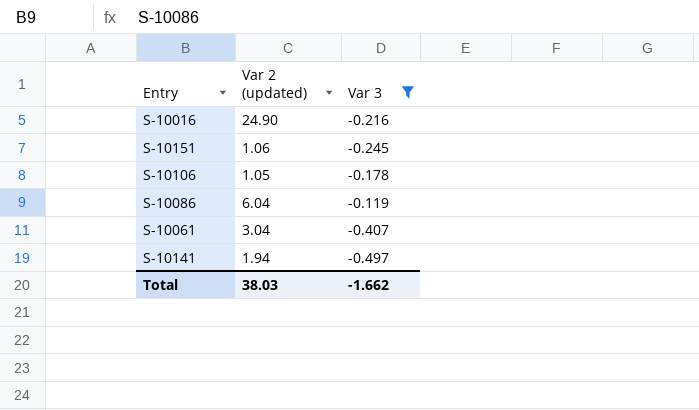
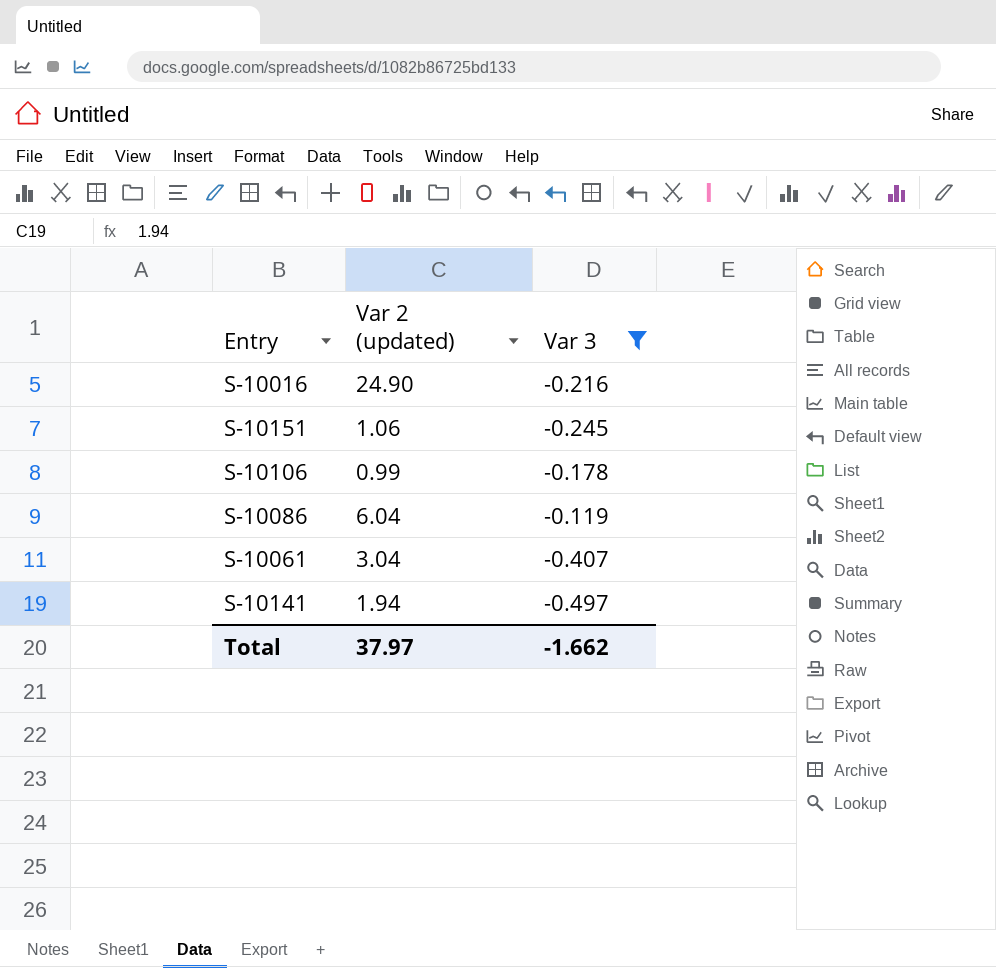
S-10106 | Var 2 (updated): 1.05 -> 0.99
Total | Var 2 (updated): 38.03 -> 37.97

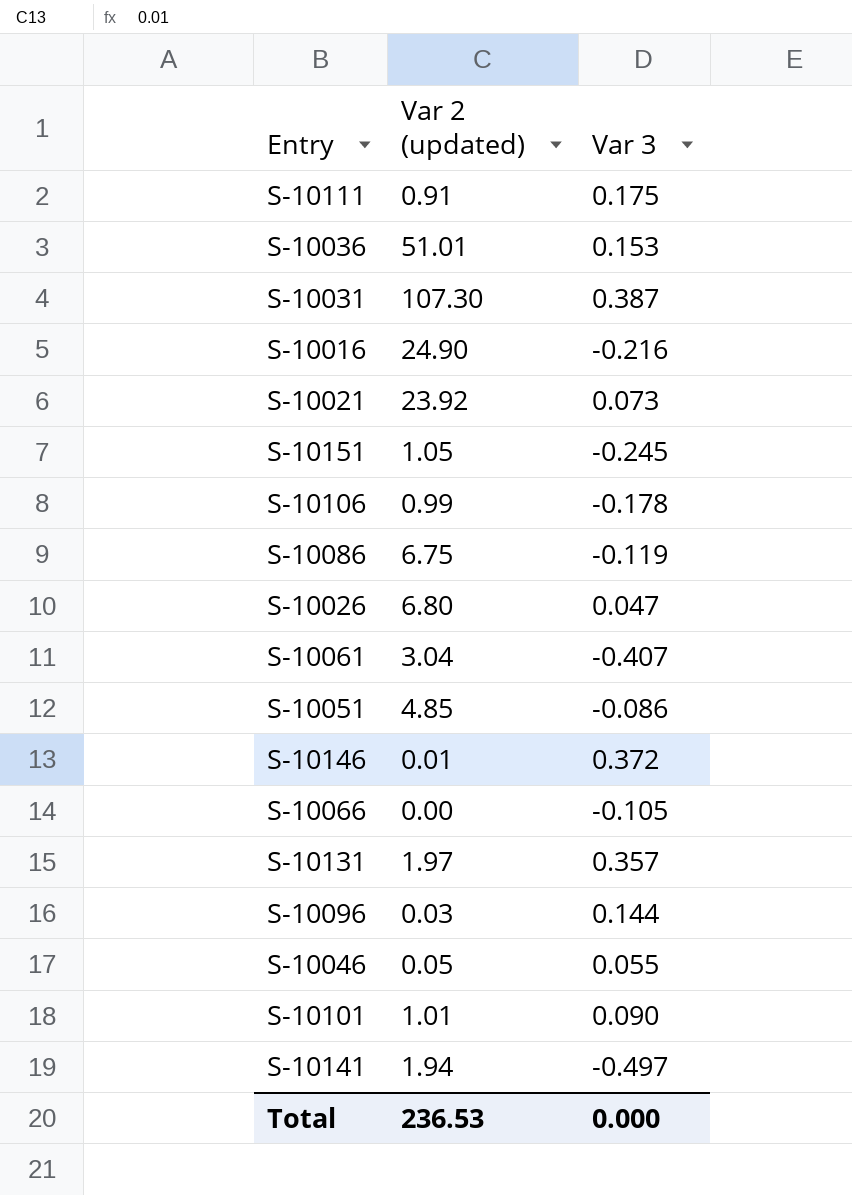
filter: Var 3 <= -0.119 -> none
S-10151 | Var 2 (updated): 1.06 -> 1.05
S-10086 | Var 2 (updated): 6.04 -> 6.75
Total | Var 2 (updated): 37.97 -> 236.53
Total | Var 3: -1.662 -> 0.000

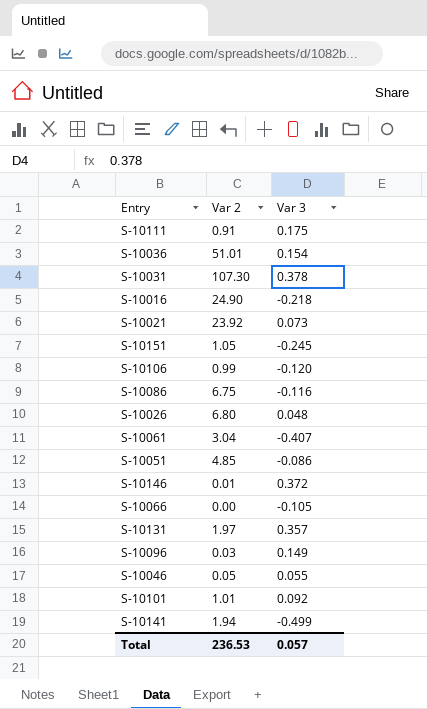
column name: Var 2 (updated) -> Var 2
S-10036 | Var 3: 0.153 -> 0.154
S-10031 | Var 3: 0.387 -> 0.378
S-10016 | Var 3: -0.216 -> -0.218
S-10106 | Var 3: -0.178 -> -0.120
S-10086 | Var 3: -0.119 -> -0.116
S-10026 | Var 3: 0.047 -> 0.048
S-10096 | Var 3: 0.144 -> 0.149
S-10101 | Var 3: 0.090 -> 0.092
S-10141 | Var 3: -0.497 -> -0.499
Total | Var 3: 0.000 -> 0.057

